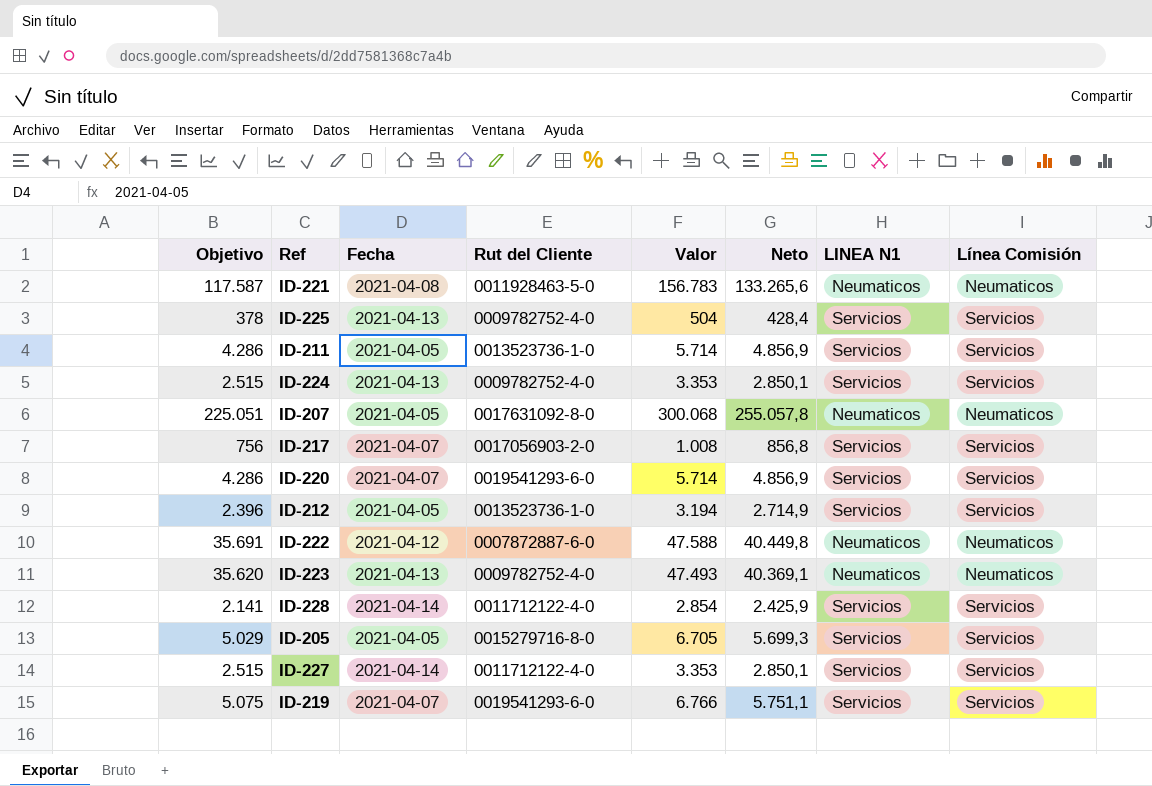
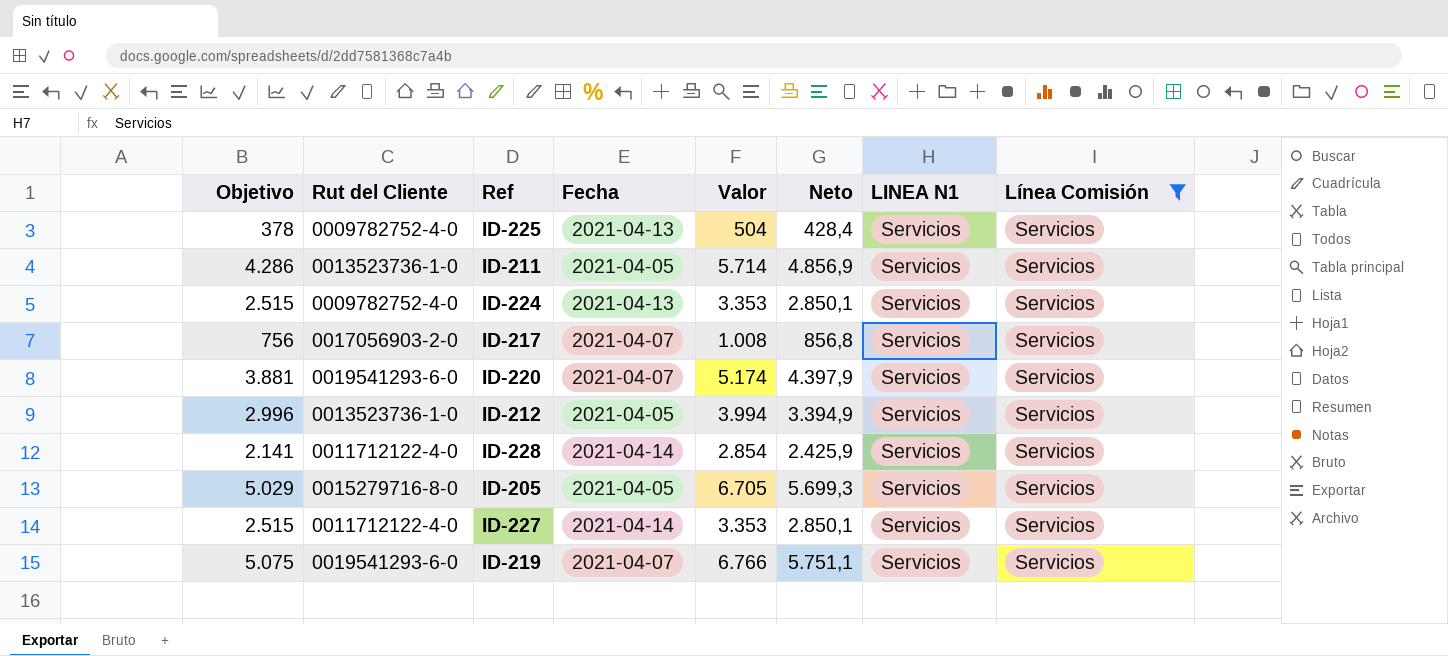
filter: none -> Línea Comisión = Servicios
column Rut del Cliente | position: 4 -> 2
ID-220 | Objetivo: 4.286 -> 3.881
ID-220 | Valor: 5.714 -> 5.174
ID-220 | Neto: 4.856,9 -> 4.397,9
ID-212 | Objetivo: 2.396 -> 2.996
ID-212 | Valor: 3.194 -> 3.994
ID-212 | Neto: 2.714,9 -> 3.394,9

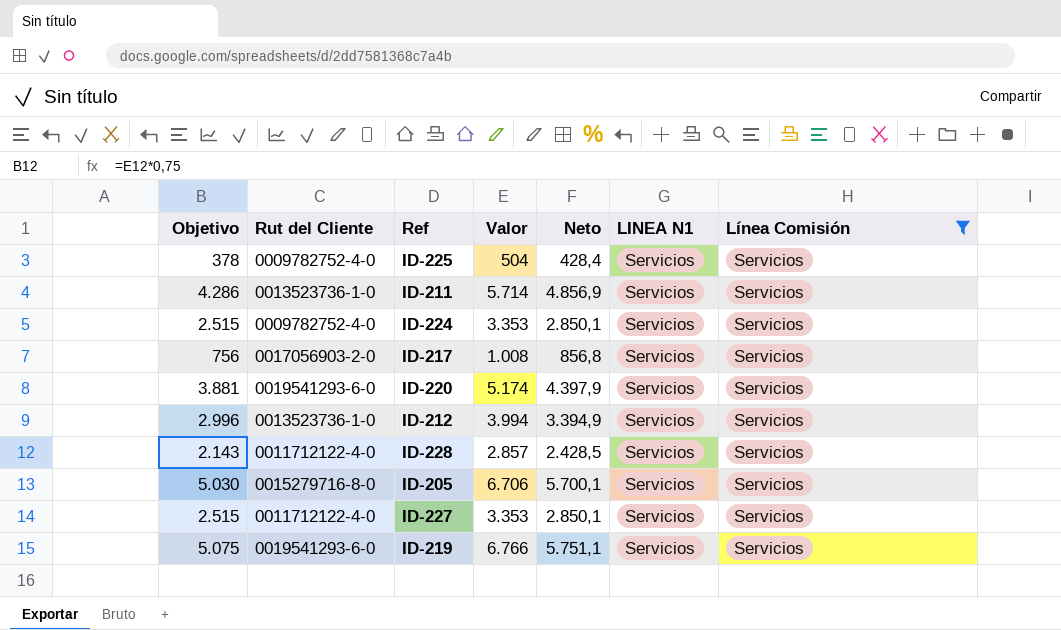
column Fecha | position: 4 -> none
ID-228 | Objetivo: 2.141 -> 2.143
ID-228 | Valor: 2.854 -> 2.857
ID-228 | Neto: 2.425,9 -> 2.428,5
ID-205 | Objetivo: 5.029 -> 5.030
ID-205 | Valor: 6.705 -> 6.706
ID-205 | Neto: 5.699,3 -> 5.700,1

